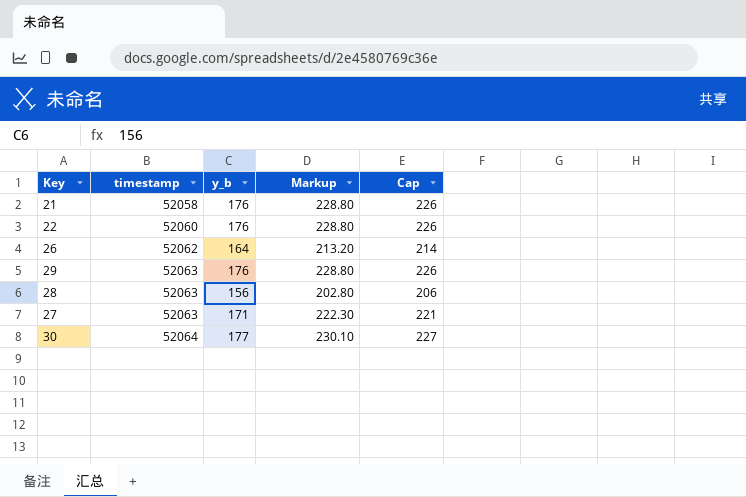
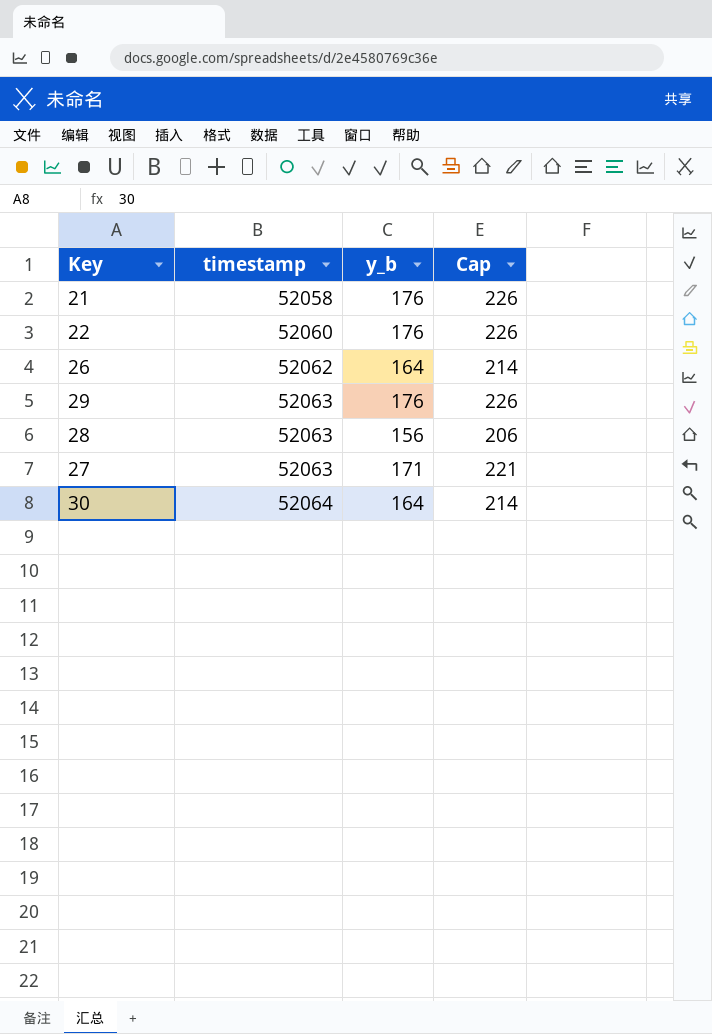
column Markup | formula: [y_b] * 1.3 -> none
30 | y_b: 177 -> 164
30 | Cap: 227 -> 214

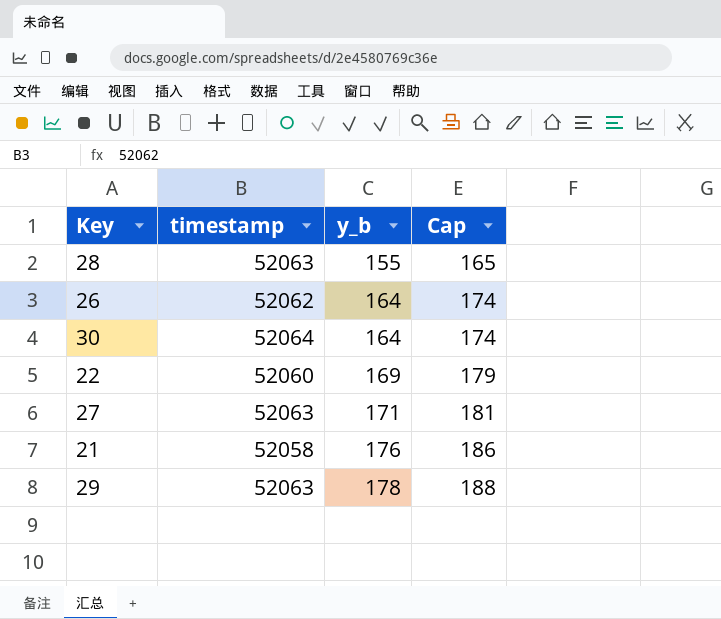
row order: timestamp ascending -> y_b ascending
column Cap | formula: [y_b] + 50 -> [y_b] + 10
28 | y_b: 156 -> 155
22 | y_b: 176 -> 169
29 | y_b: 176 -> 178

